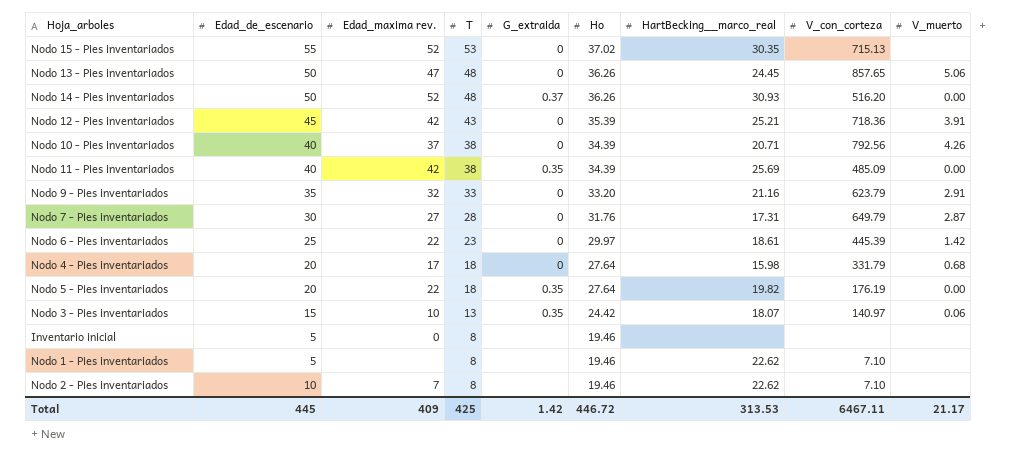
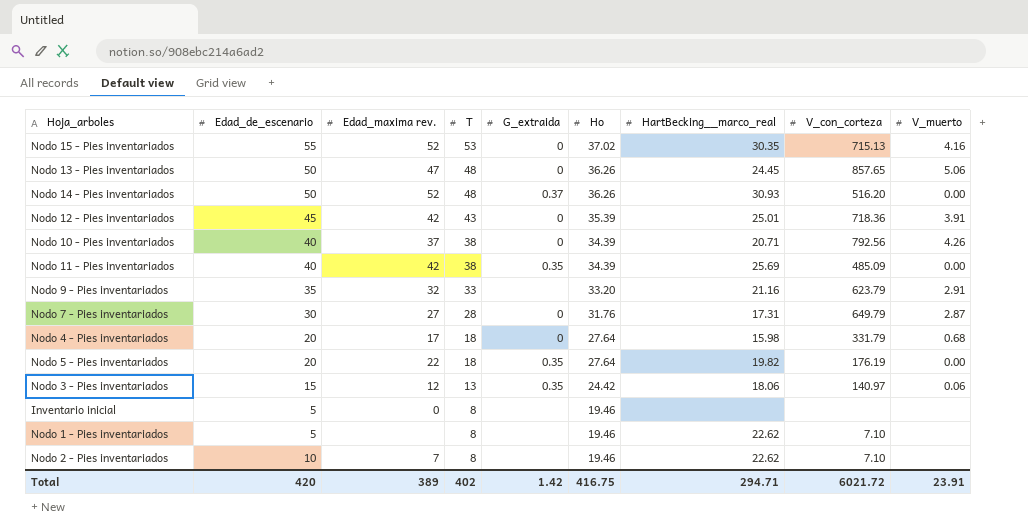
row Nodo 6 - Pies inventariados: 25 | 22 | 23 | 0 | 29.97 | 18.61 | 445.39 | 1.42 -> none
Nodo 15 - Pies inventariados | V_muerto: none -> 4.16
Nodo 12 - Pies inventariados | HartBecking__marco_real: 25.21 -> 25.01
Nodo 9 - Pies inventariados | G_extraida: 0 -> none
Nodo 3 - Pies inventariados | Edad_maxima rev.: 10 -> 12
Nodo 3 - Pies inventariados | HartBecking__marco_real: 18.07 -> 18.06
Total | Edad_de_escenario: 445 -> 420
Total | Edad_maxima rev.: 409 -> 389
Total | T: 425 -> 402
Total | Ho: 446.72 -> 416.75
Total | HartBecking__marco_real: 313.53 -> 294.71
Total | V_con_corteza: 6467.11 -> 6021.72
Total | V_muerto: 21.17 -> 23.91

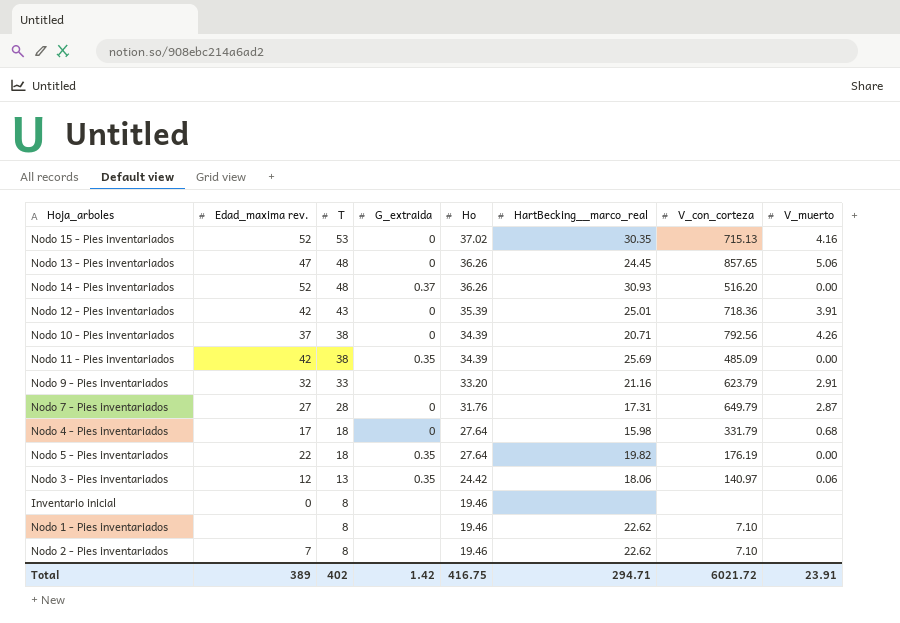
column Edad_de_escenario | position: 2 -> none

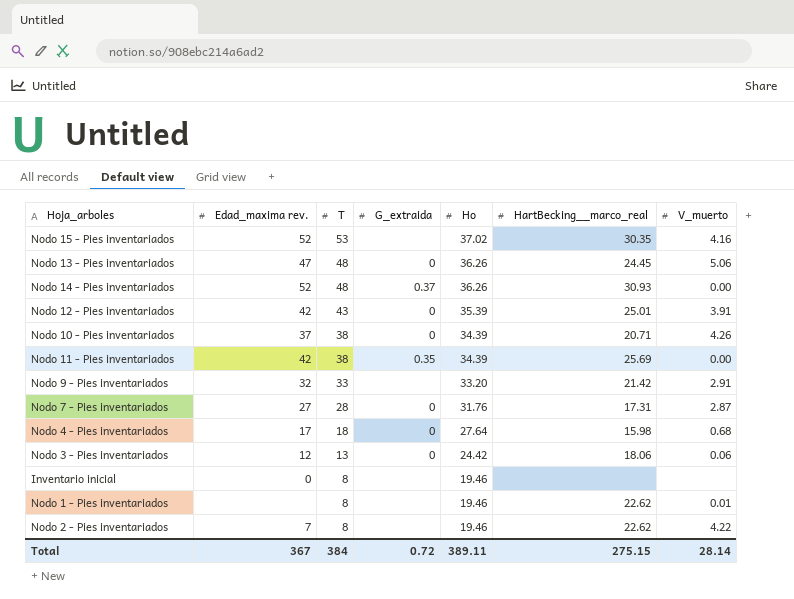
column V_con_corteza | position: 7 -> none
row Nodo 5 - Pies inventariados: 22 | 18 | 0.35 | 27.64 | 19.82 | 176.19 | 0.00 -> none
Nodo 15 - Pies inventariados | G_extraida: 0 -> none
Nodo 9 - Pies inventariados | HartBecking__marco_real: 21.16 -> 21.42
Nodo 3 - Pies inventariados | G_extraida: 0.35 -> 0
Nodo 1 - Pies inventariados | V_muerto: none -> 0.01
Nodo 2 - Pies inventariados | V_muerto: none -> 4.22
Total | Edad_maxima rev.: 389 -> 367
Total | T: 402 -> 384
Total | G_extraida: 1.42 -> 0.72
Total | Ho: 416.75 -> 389.11
Total | HartBecking__marco_real: 294.71 -> 275.15
Total | V_muerto: 23.91 -> 28.14

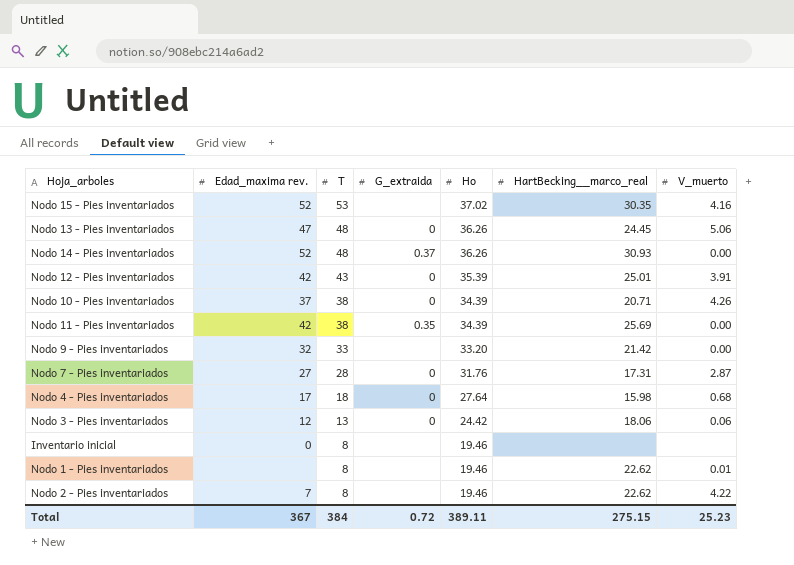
Nodo 9 - Pies inventariados | V_muerto: 2.91 -> 0.00
Total | V_muerto: 28.14 -> 25.23

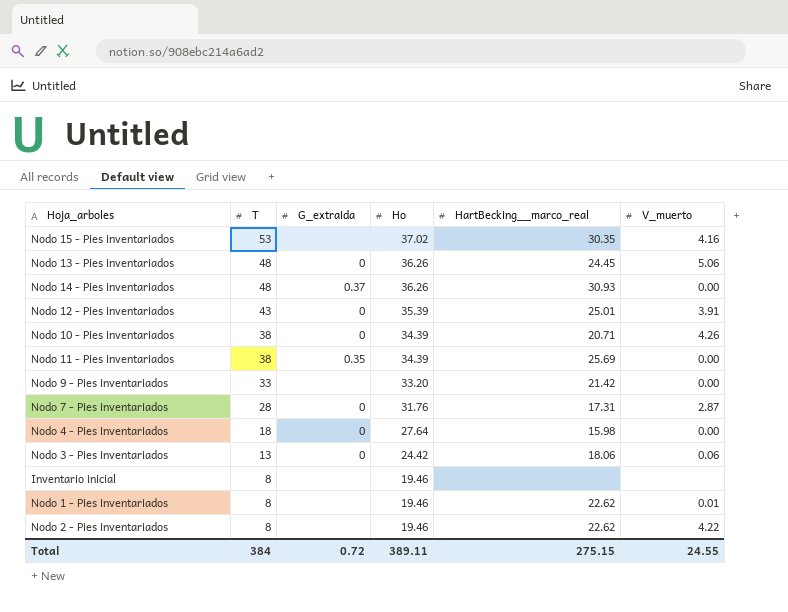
column Edad_maxima rev. | position: 2 -> none
Nodo 4 - Pies inventariados | V_muerto: 0.68 -> 0.00
Total | V_muerto: 25.23 -> 24.55

